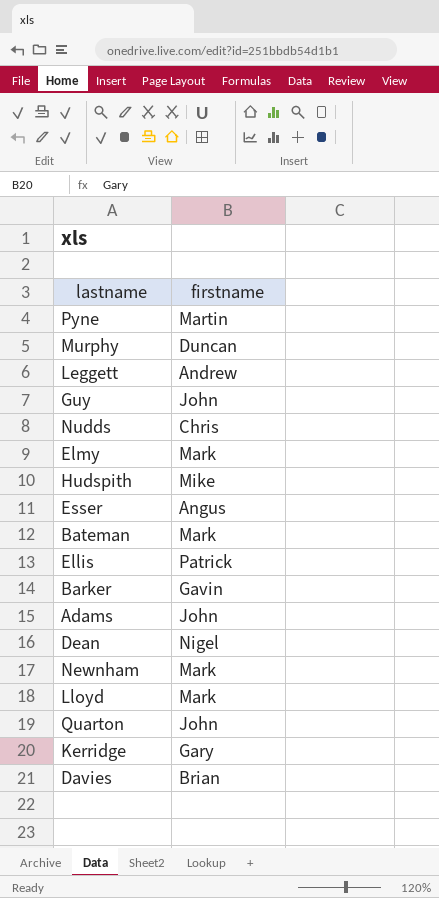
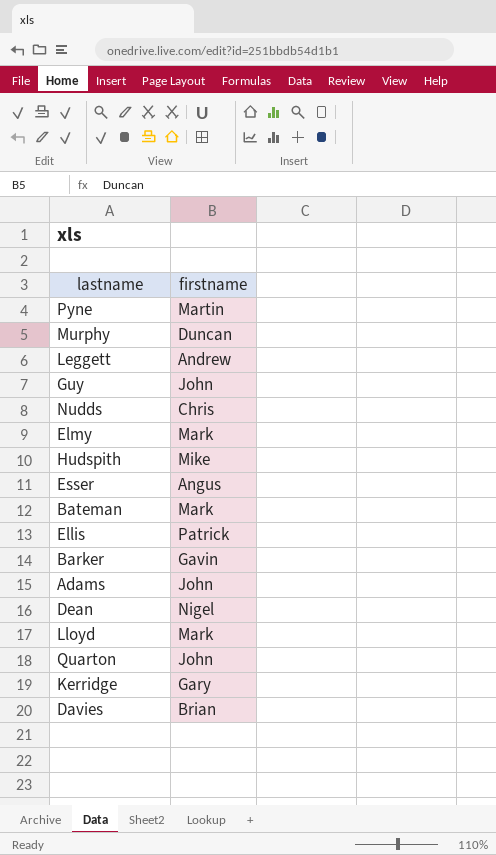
row Newnham: Mark -> none

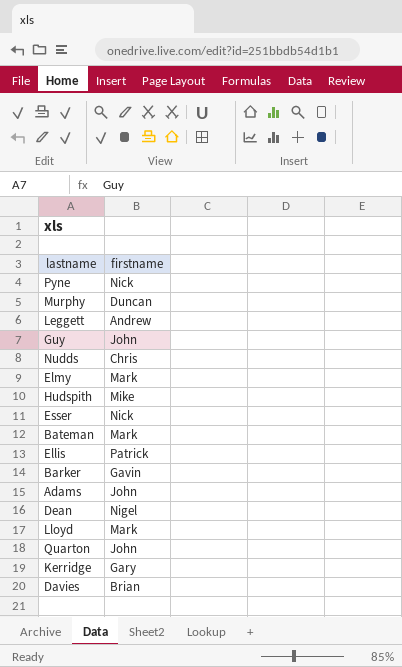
Pyne | firstname: Martin -> Nick
Esser | firstname: Angus -> Nick

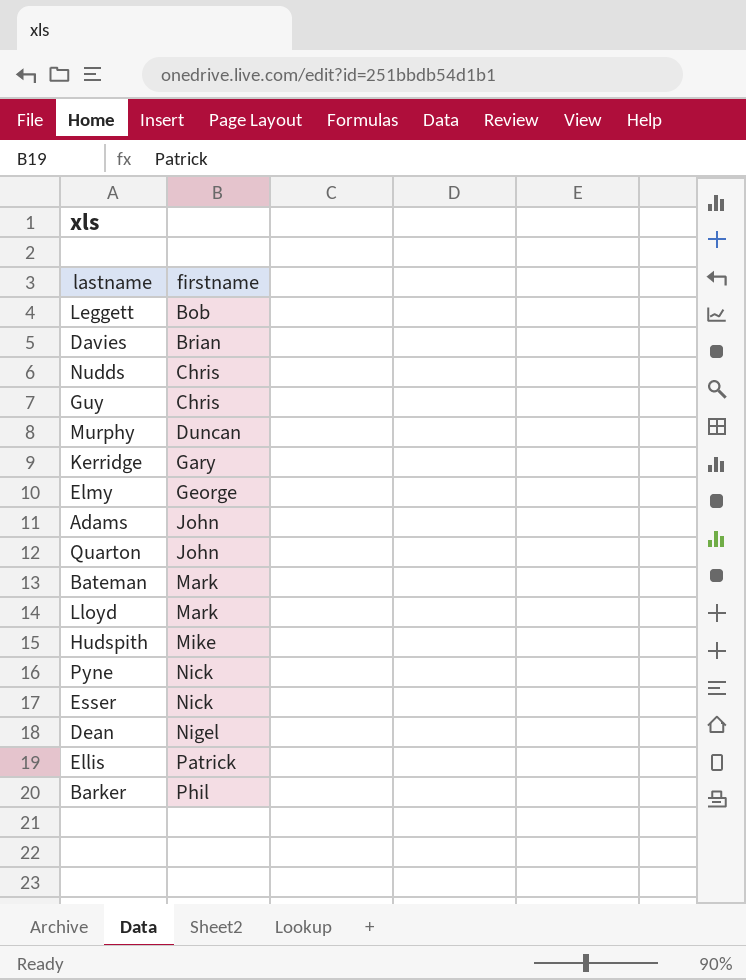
row order: none -> firstname ascending
Leggett | firstname: Andrew -> Bob
Guy | firstname: John -> Chris
Elmy | firstname: Mark -> George
Barker | firstname: Gavin -> Phil

